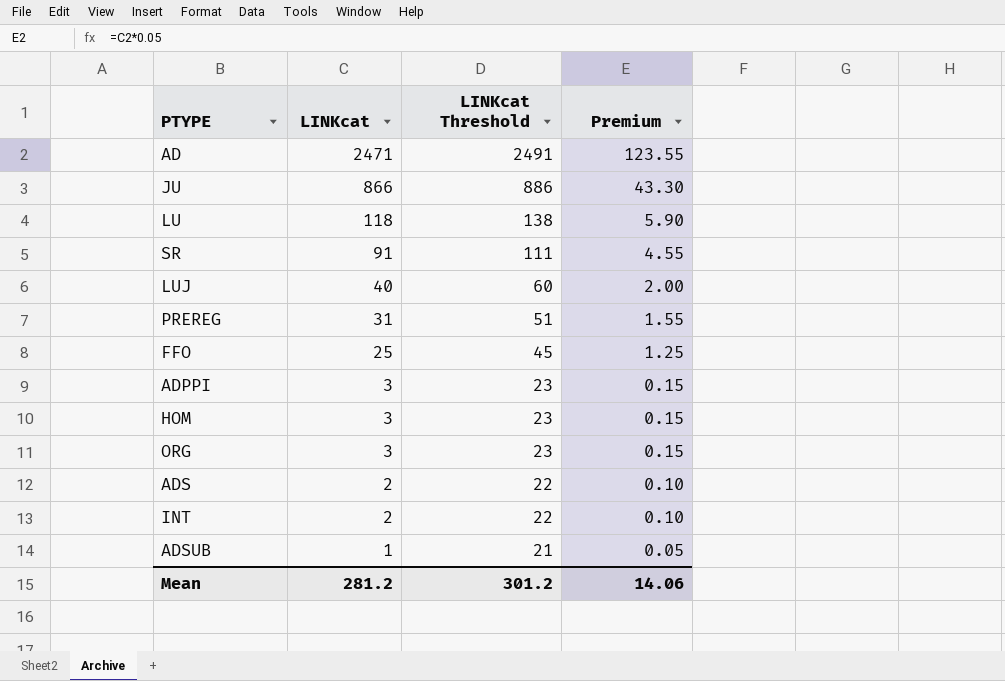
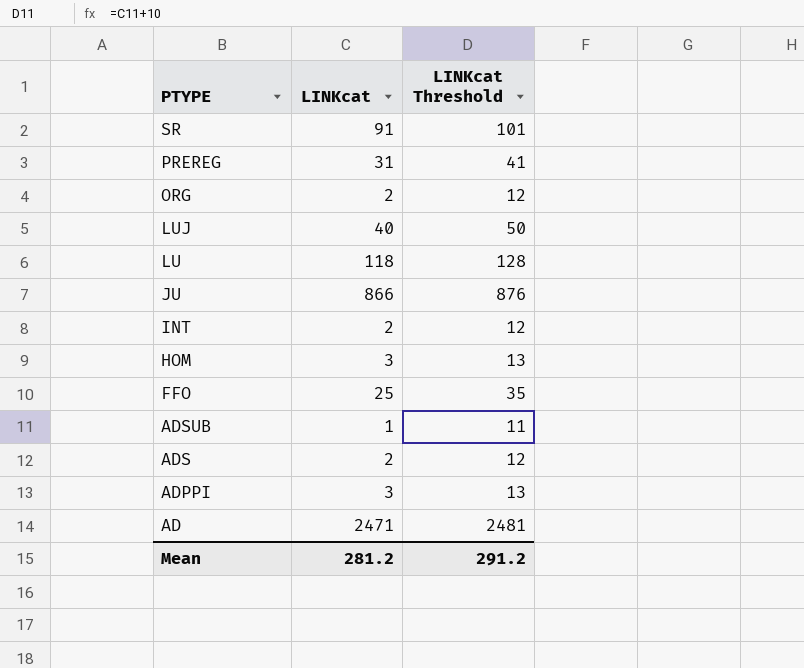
row order: LINKcat descending -> PTYPE descending
column Premium | formula: [LINKcat] * 0.05 -> none
column LINKcat Threshold | formula: [LINKcat] + 20 -> [LINKcat] + 10
ORG | LINKcat: 3 -> 2
Mean | LINKcat Threshold: 301.2 -> 291.2

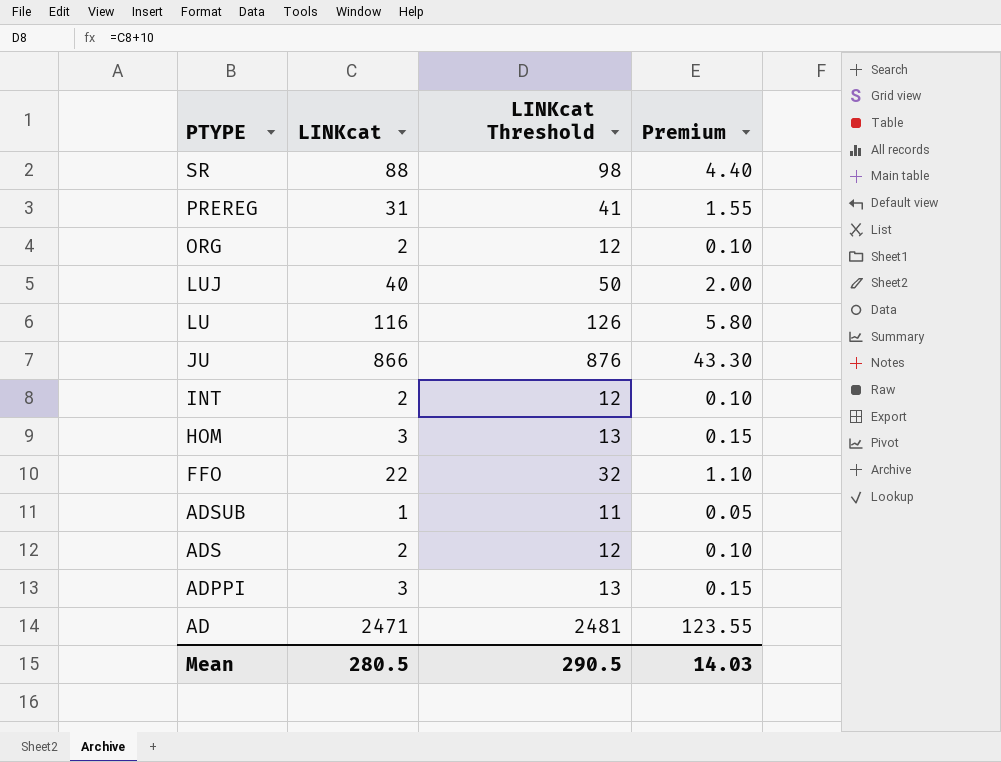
column Premium | formula: none -> [LINKcat] * 0.05
SR | LINKcat: 91 -> 88
SR | LINKcat Threshold: 101 -> 98
LU | LINKcat: 118 -> 116
LU | LINKcat Threshold: 128 -> 126
FFO | LINKcat: 25 -> 22
FFO | LINKcat Threshold: 35 -> 32
Mean | LINKcat: 281.2 -> 280.5
Mean | LINKcat Threshold: 291.2 -> 290.5

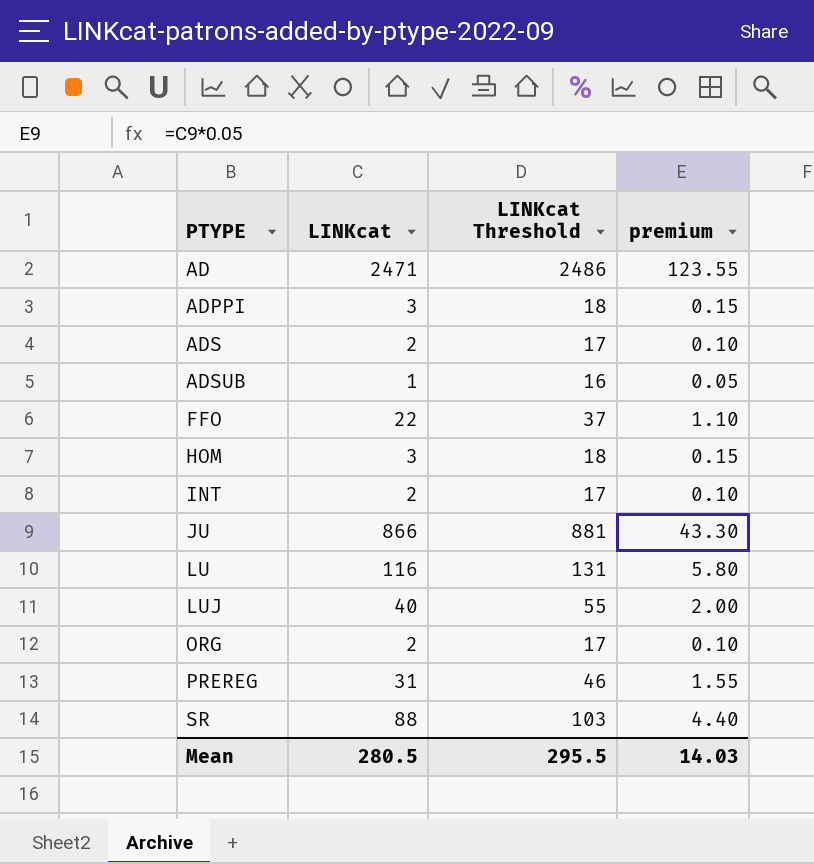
row order: PTYPE descending -> PTYPE ascending
column LINKcat Threshold | formula: [LINKcat] + 10 -> [LINKcat] + 15
column name: Premium -> premium
Mean | LINKcat Threshold: 290.5 -> 295.5

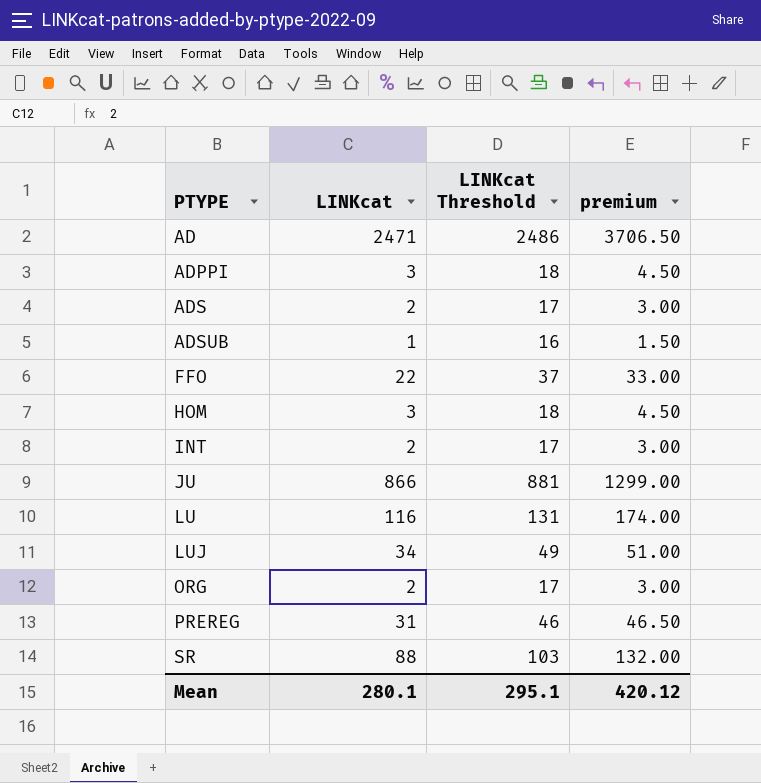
column premium | formula: [LINKcat] * 0.05 -> [LINKcat] * 1.5
LUJ | LINKcat: 40 -> 34
LUJ | LINKcat Threshold: 55 -> 49
Mean | LINKcat: 280.5 -> 280.1
Mean | LINKcat Threshold: 295.5 -> 295.1
Mean | premium: 14.03 -> 420.12

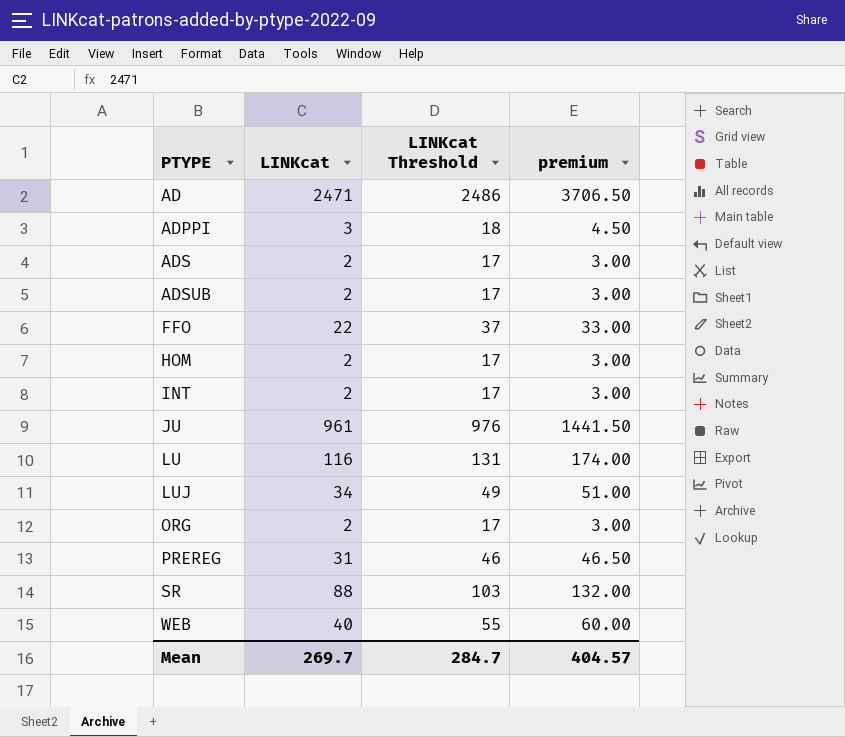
ADSUB | LINKcat: 1 -> 2
ADSUB | LINKcat Threshold: 16 -> 17
ADSUB | premium: 1.50 -> 3.00
HOM | LINKcat: 3 -> 2
HOM | LINKcat Threshold: 18 -> 17
HOM | premium: 4.50 -> 3.00
JU | LINKcat: 866 -> 961
JU | LINKcat Threshold: 881 -> 976
JU | premium: 1299.00 -> 1441.50
row WEB: none -> 40 | 55 | 60.00
Mean | LINKcat: 280.1 -> 269.7
Mean | LINKcat Threshold: 295.1 -> 284.7
Mean | premium: 420.12 -> 404.57

